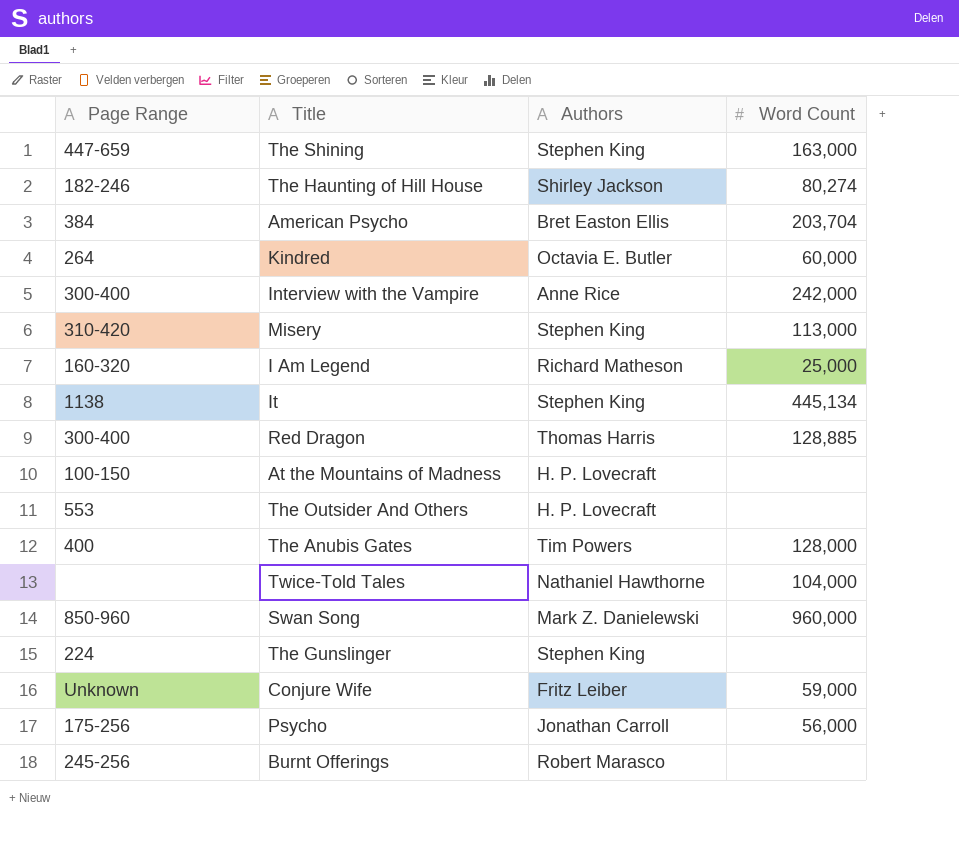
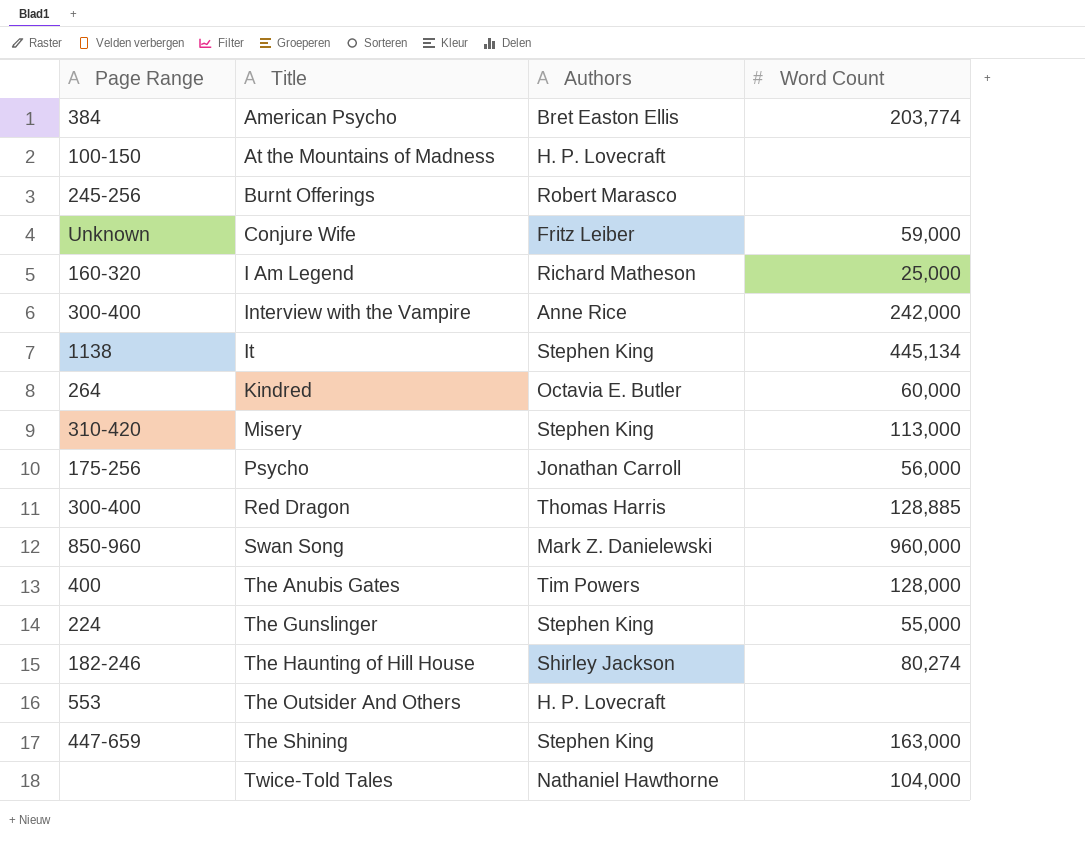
row order: none -> Title ascending
American Psycho | Word Count: 203,704 -> 203,774
The Gunslinger | Word Count: none -> 55,000

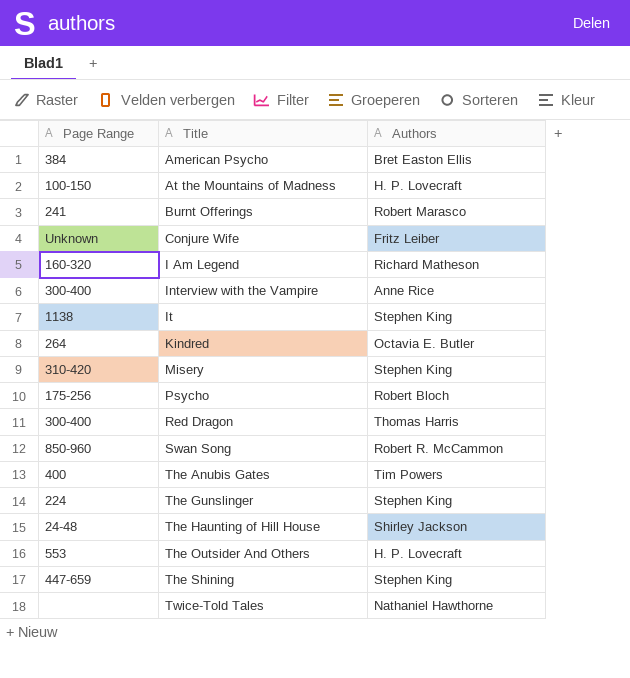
column Word Count | position: 4 -> none
Burnt Offerings | Page Range: 245-256 -> 241
Psycho | Authors: Jonathan Carroll -> Robert Bloch
Swan Song | Authors: Mark Z. Danielewski -> Robert R. McCammon
The Haunting of Hill House | Page Range: 182-246 -> 24-48

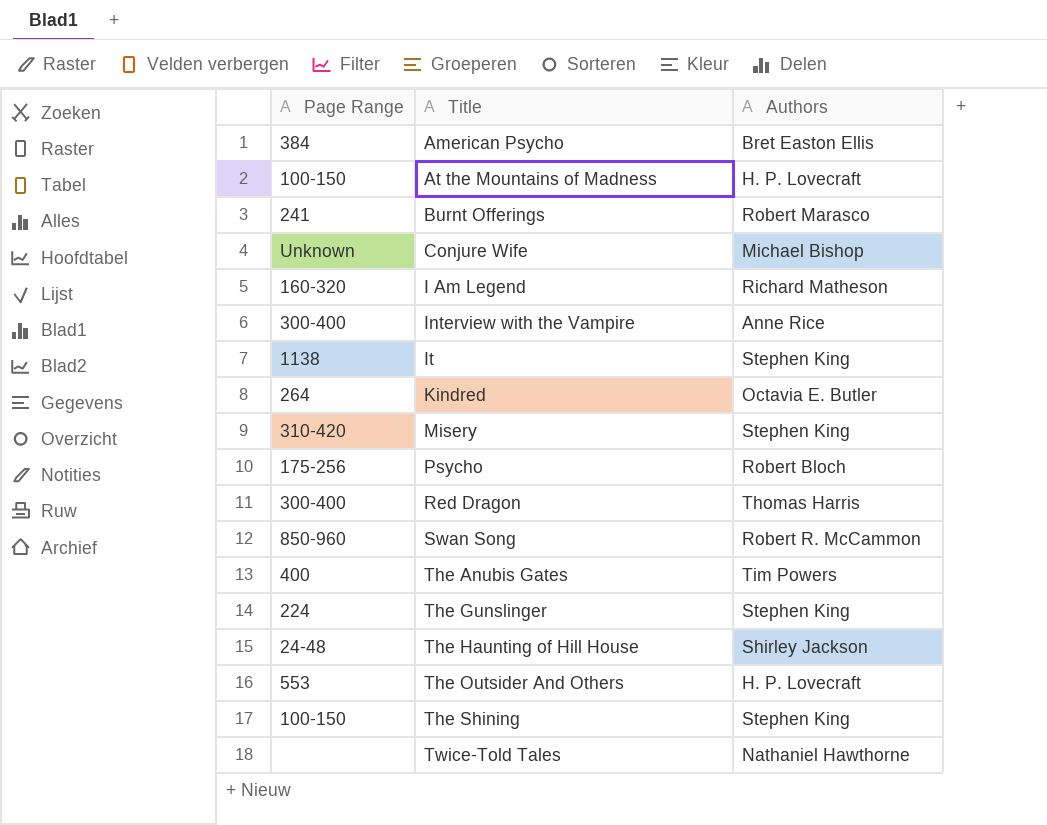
Conjure Wife | Authors: Fritz Leiber -> Michael Bishop
The Shining | Page Range: 447-659 -> 100-150

